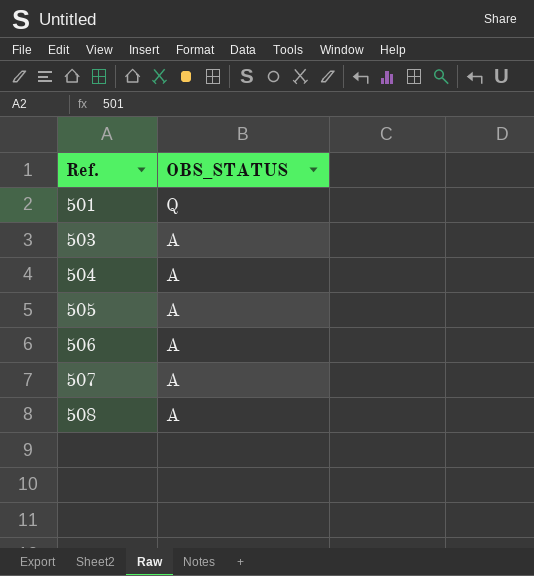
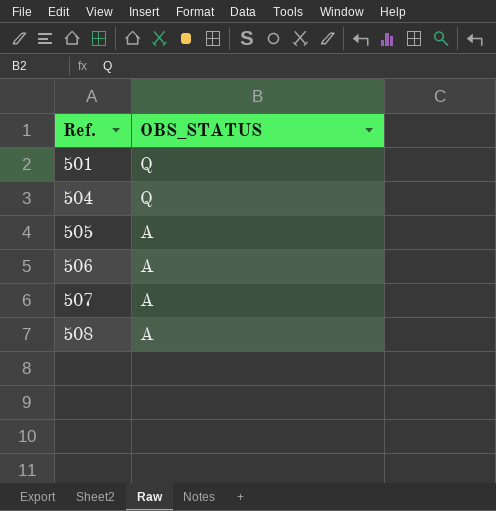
row 503: A -> none
504 | OBS_STATUS: A -> Q

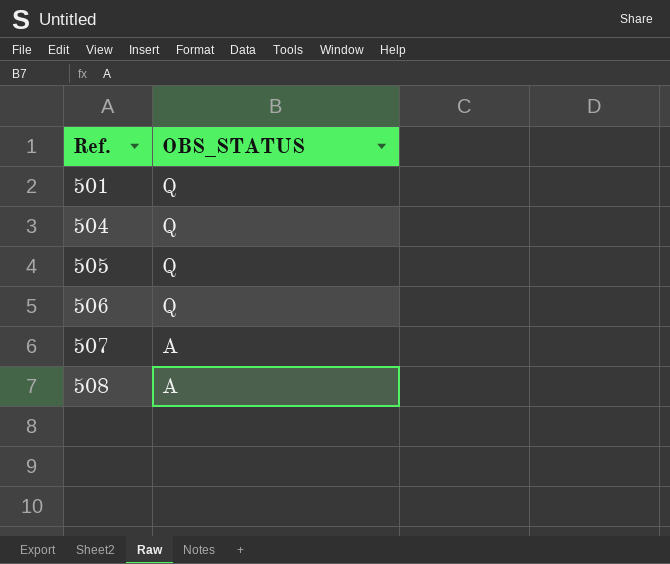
505 | OBS_STATUS: A -> Q
506 | OBS_STATUS: A -> Q

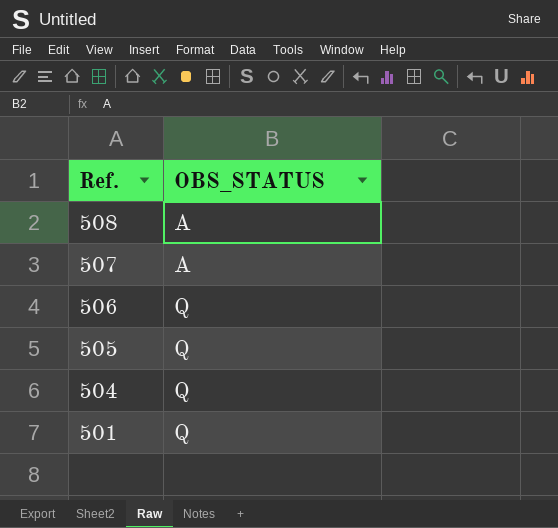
row order: Ref. ascending -> Ref. descending

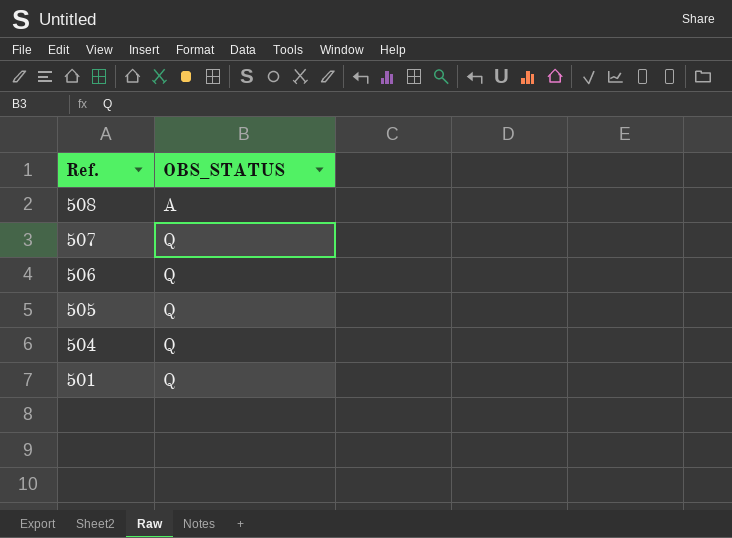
507 | OBS_STATUS: A -> Q

